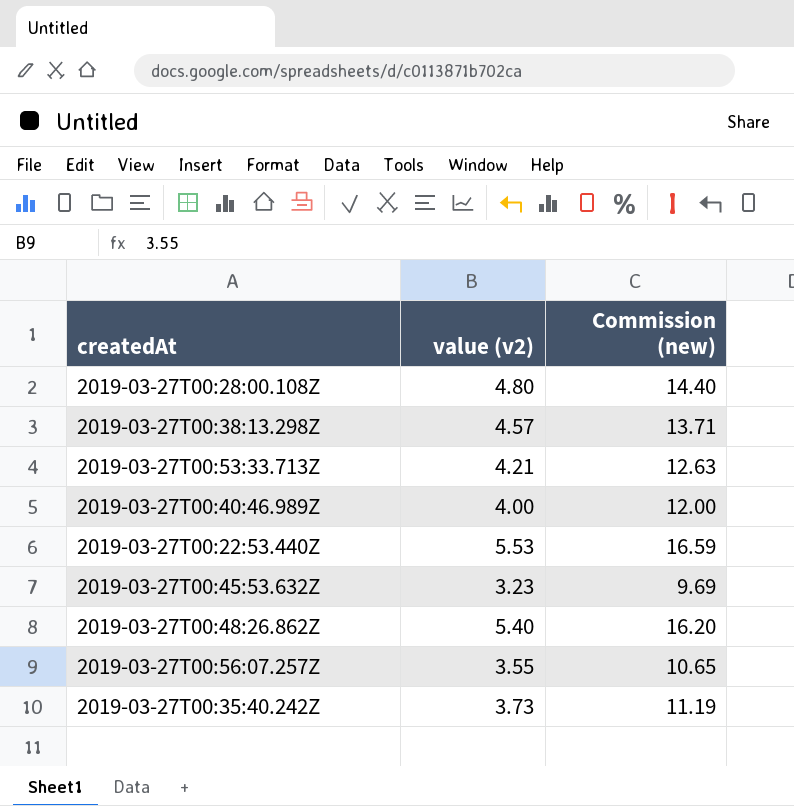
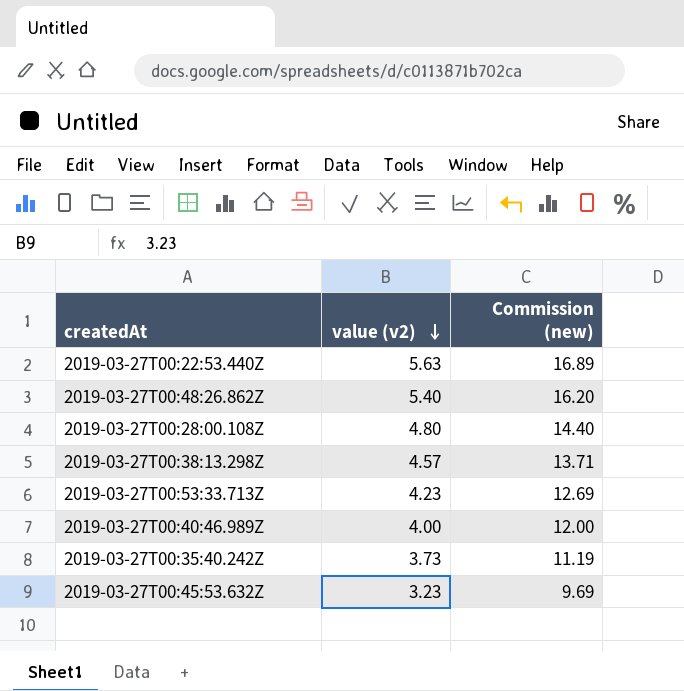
row order: none -> value (v2) descending
row 2019-03-27T00:56:07.257Z: 3.55 | 10.65 -> none
2019-03-27T00:22:53.440Z | value (v2): 5.53 -> 5.63
2019-03-27T00:22:53.440Z | Commission (new): 16.59 -> 16.89
2019-03-27T00:53:33.713Z | value (v2): 4.21 -> 4.23
2019-03-27T00:53:33.713Z | Commission (new): 12.63 -> 12.69

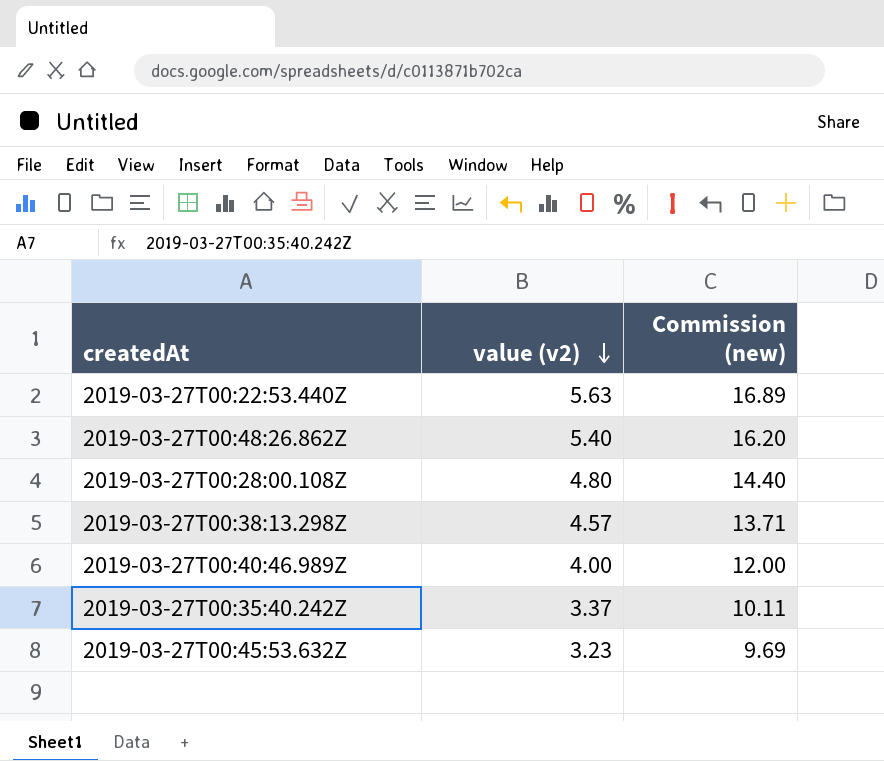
row 2019-03-27T00:53:33.713Z: 4.23 | 12.69 -> none
2019-03-27T00:35:40.242Z | value (v2): 3.73 -> 3.37
2019-03-27T00:35:40.242Z | Commission (new): 11.19 -> 10.11

